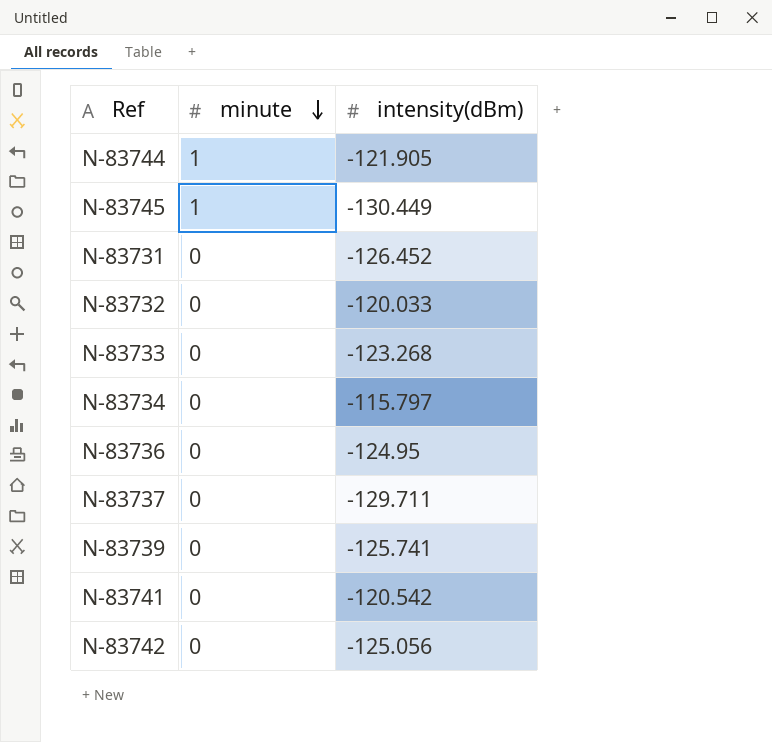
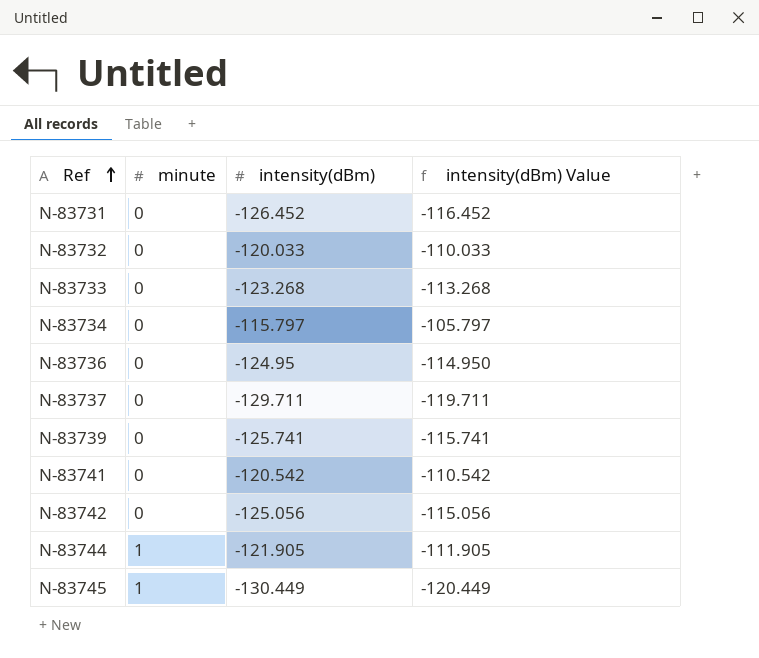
row order: minute descending -> Ref ascending
column intensity(dBm) Value | formula: none -> [intensity(dBm)] + 10

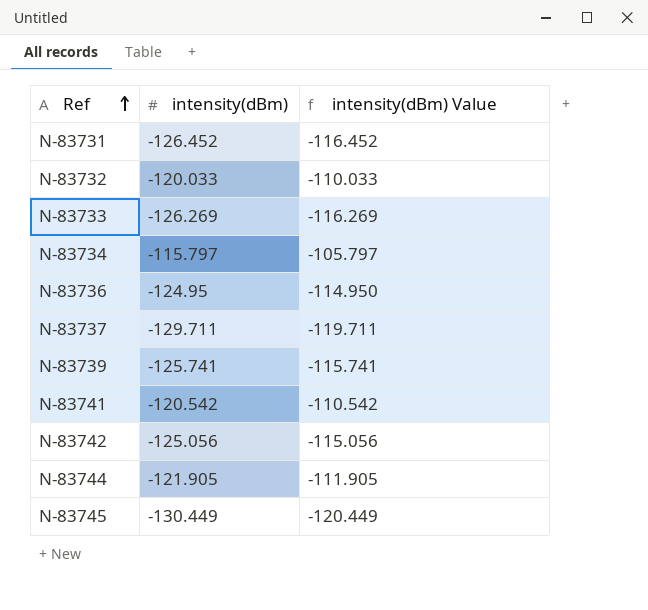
column minute | position: 2 -> none
N-83733 | intensity(dBm): -123.268 -> -126.269
N-83733 | intensity(dBm) Value: -113.268 -> -116.269

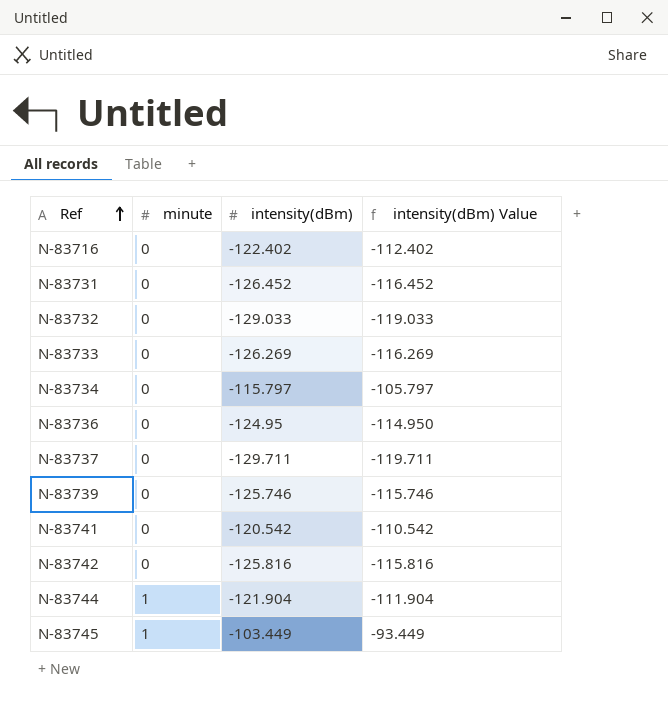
column minute | position: none -> 2
row N-83716: none -> 0 | -122.402 | -112.402
N-83732 | intensity(dBm): -120.033 -> -129.033
N-83732 | intensity(dBm) Value: -110.033 -> -119.033
N-83739 | intensity(dBm): -125.741 -> -125.746
N-83739 | intensity(dBm) Value: -115.741 -> -115.746
N-83742 | intensity(dBm): -125.056 -> -125.816
N-83742 | intensity(dBm) Value: -115.056 -> -115.816
N-83744 | intensity(dBm): -121.905 -> -121.904
N-83744 | intensity(dBm) Value: -111.905 -> -111.904
N-83745 | intensity(dBm): -130.449 -> -103.449
N-83745 | intensity(dBm) Value: -120.449 -> -93.449

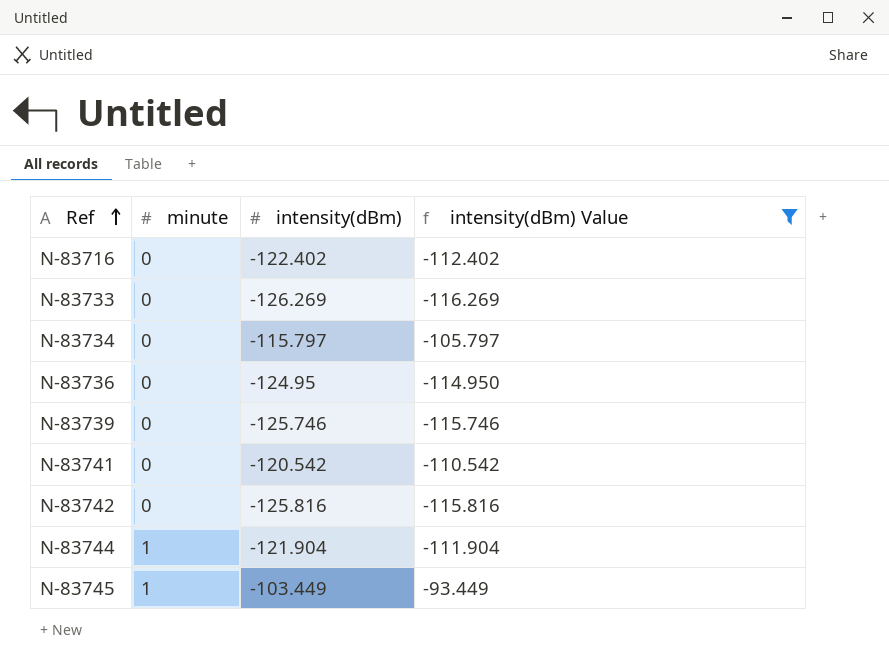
filter: none -> intensity(dBm) Value >= -116.269

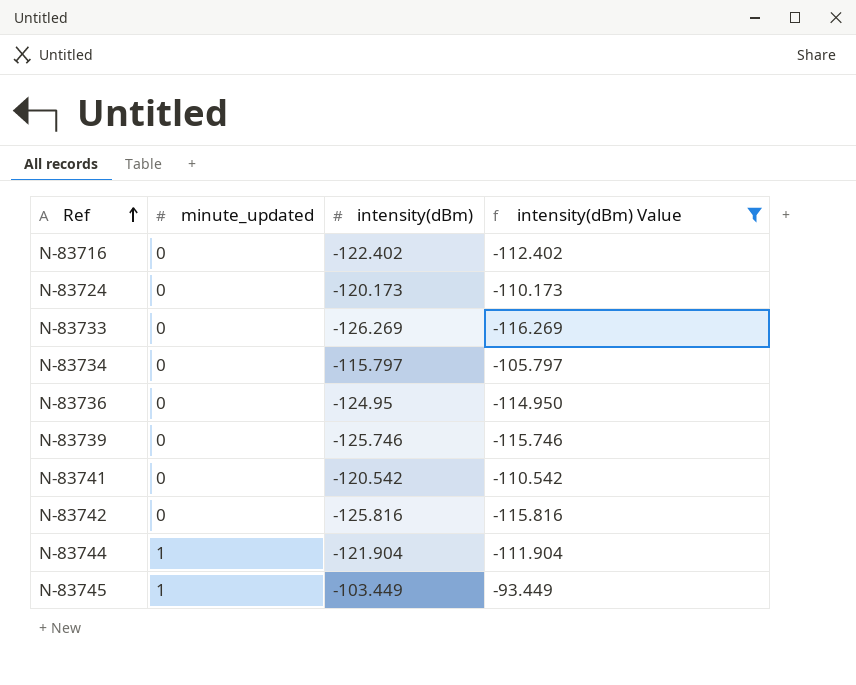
column name: minute -> minute_updated
row N-83724: none -> 0 | -120.173 | -110.173

